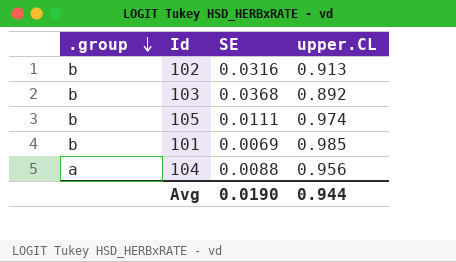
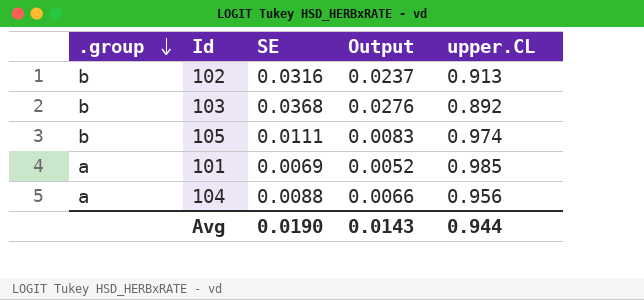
column Output | formula: none -> [SE] * 0.75
101 | .group: b -> a

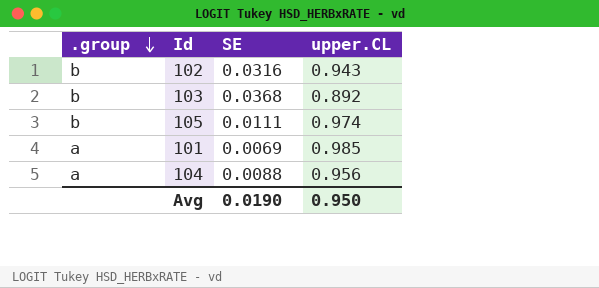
column Output | formula: [SE] * 0.75 -> none
102 | upper.CL: 0.913 -> 0.943
Avg | upper.CL: 0.944 -> 0.950

